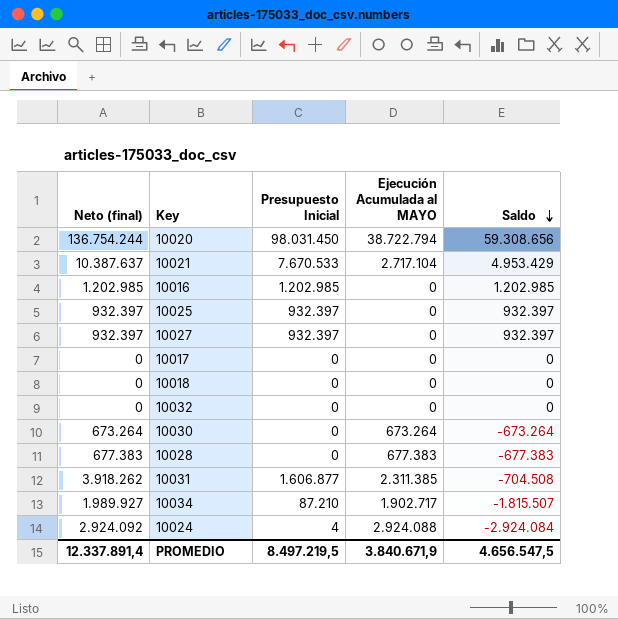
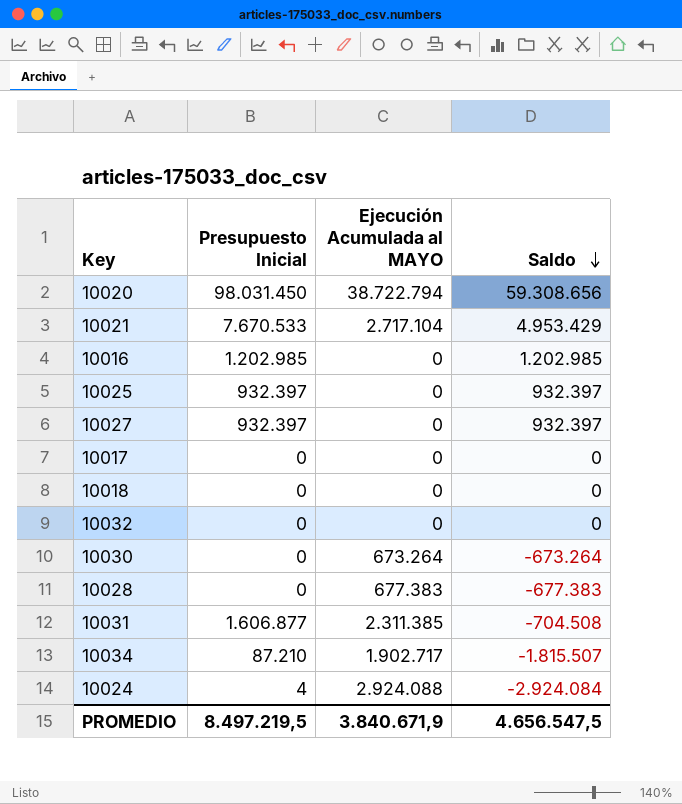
column Neto (final) | formula: [Presupuesto Inicial] + [Ejecución Acumulada al MAYO] -> none

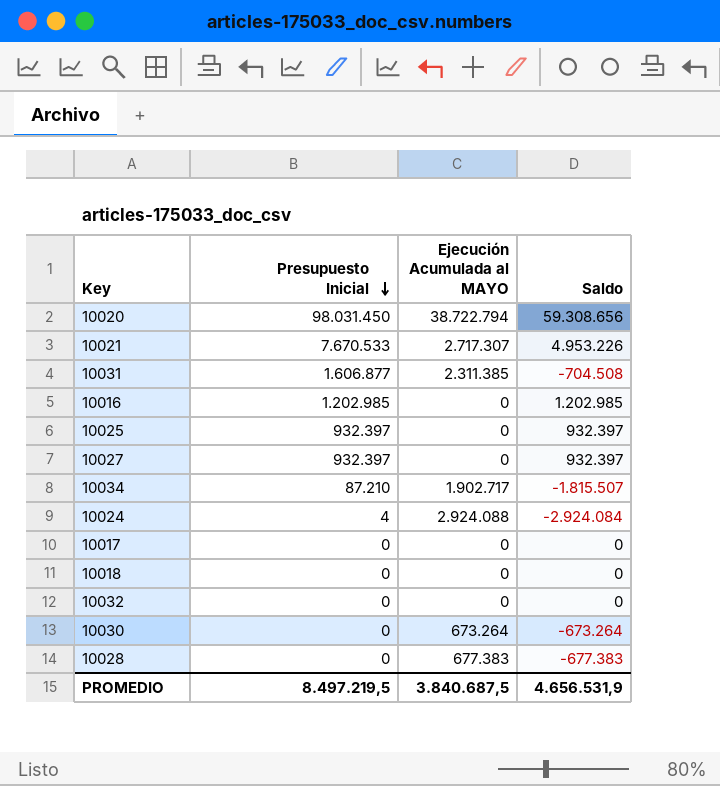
row order: Saldo descending -> Presupuesto Inicial descending
10021 | Ejecución Acumulada al MAYO: 2.717.104 -> 2.717.307
10021 | Saldo: 4.953.429 -> 4.953.226
PROMEDIO | Ejecución Acumulada al MAYO: 3.840.671,9 -> 3.840.687,5
PROMEDIO | Saldo: 4.656.547,5 -> 4.656.531,9

